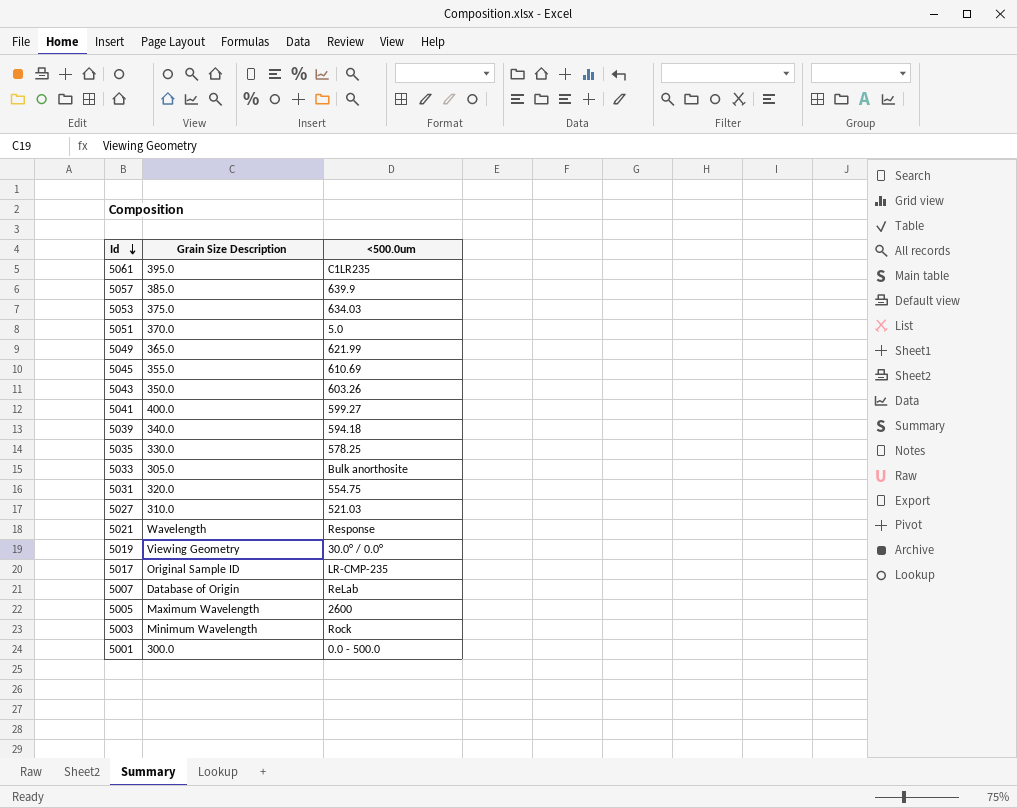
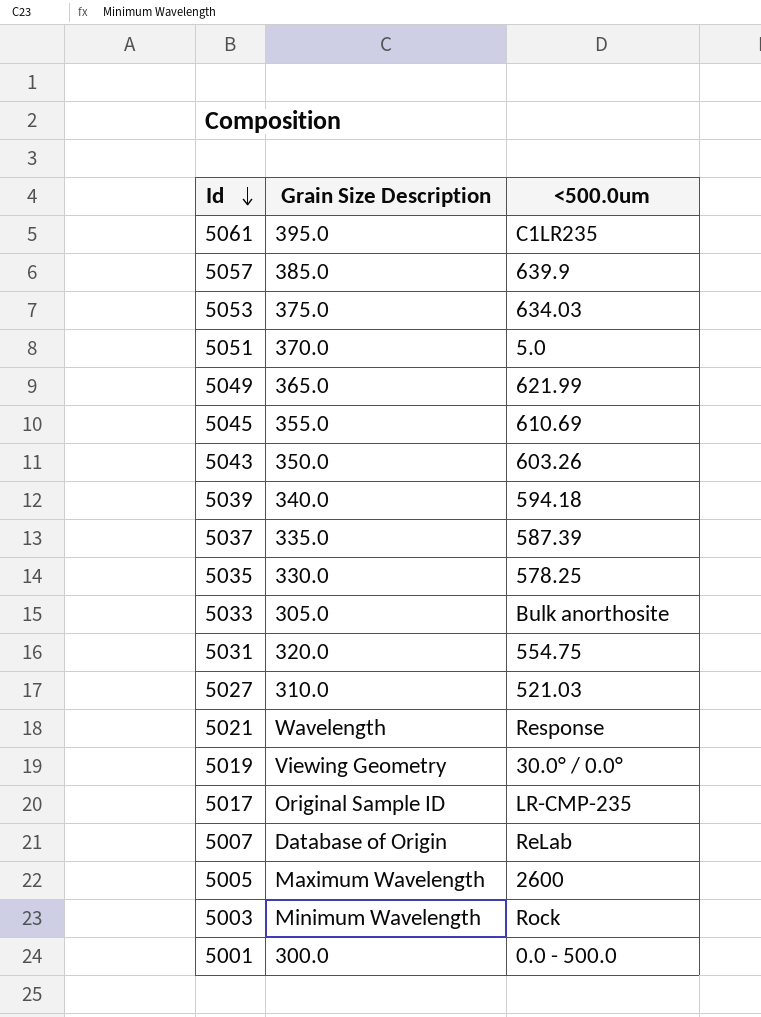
row 5041: 400.0 | 599.27 -> none
row 5037: none -> 335.0 | 587.39

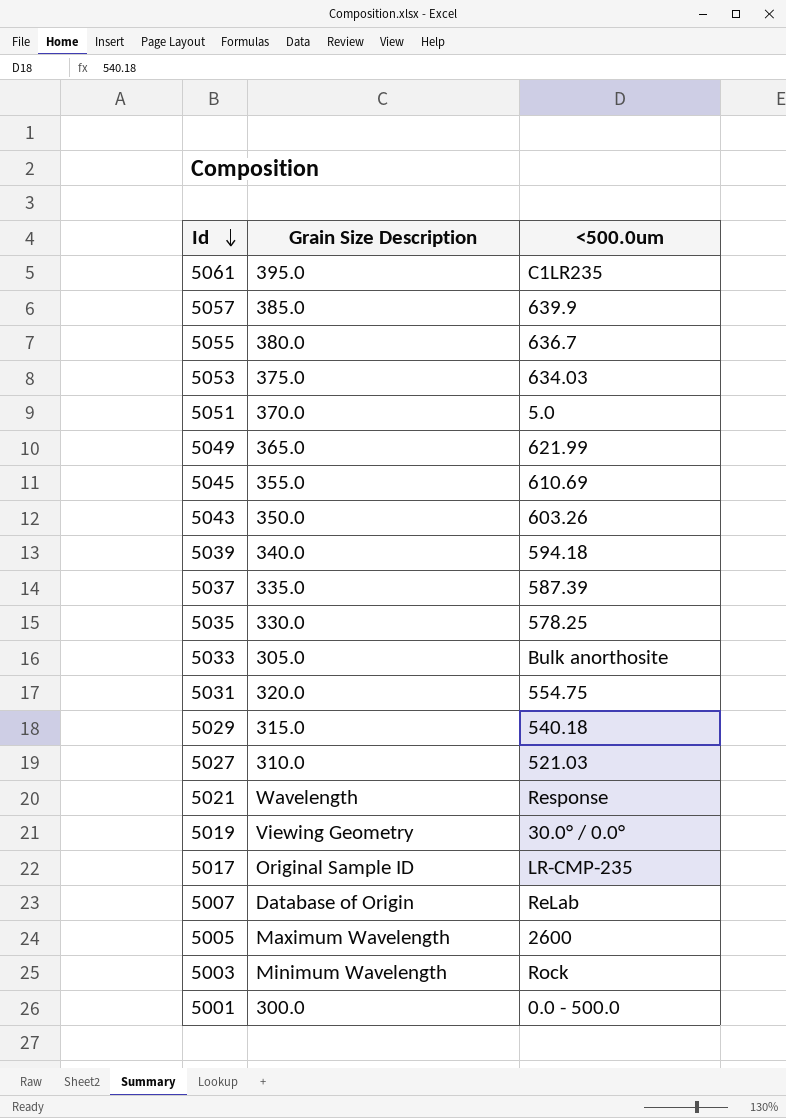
row 5055: none -> 380.0 | 636.7
row 5029: none -> 315.0 | 540.18

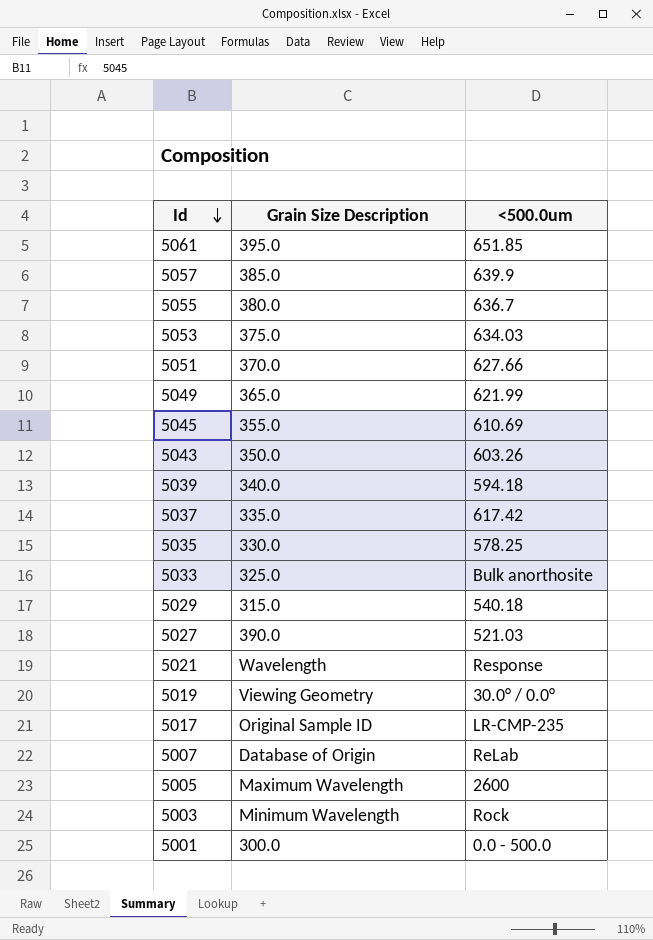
row 5031: 320.0 | 554.75 -> none
5061 | <500.0um: C1LR235 -> 651.85
5051 | <500.0um: 5.0 -> 627.66
5037 | <500.0um: 587.39 -> 617.42
5033 | Grain Size Description: 305.0 -> 325.0
5027 | Grain Size Description: 310.0 -> 390.0

